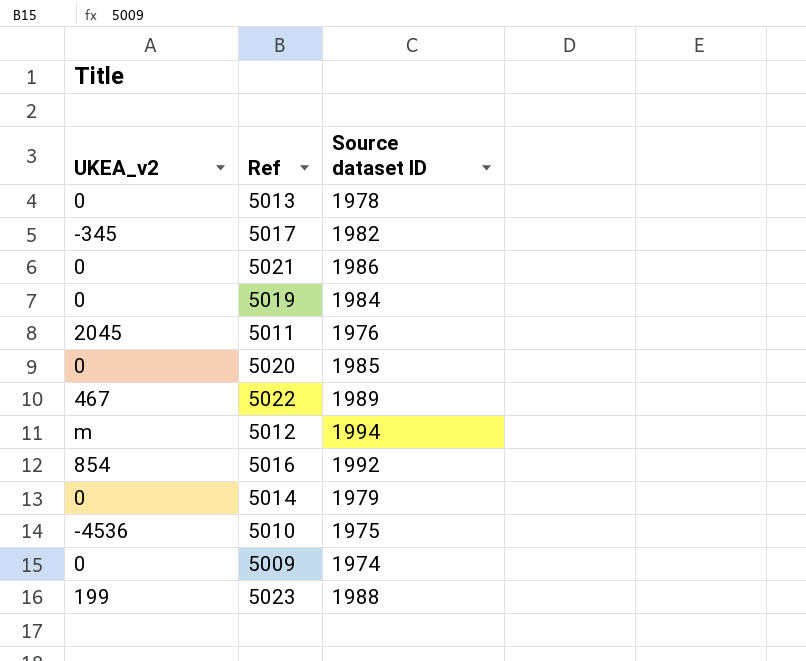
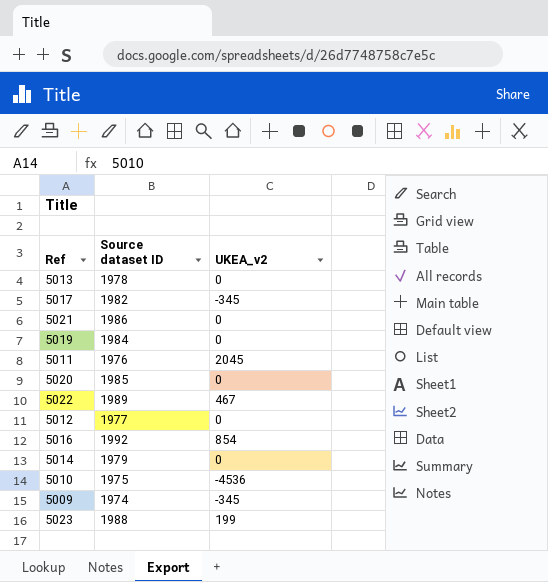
column UKEA_v2 | position: 1 -> 3
5012 | Source dataset ID: 1994 -> 1977
5012 | UKEA_v2: m -> 0
5009 | UKEA_v2: 0 -> -345

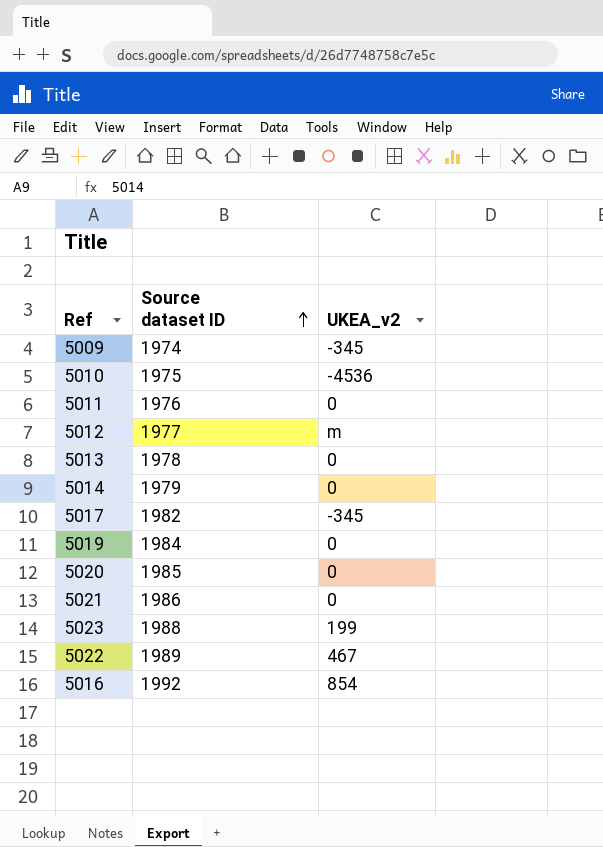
row order: none -> Source dataset ID ascending
5011 | UKEA_v2: 2045 -> 0
5012 | UKEA_v2: 0 -> m

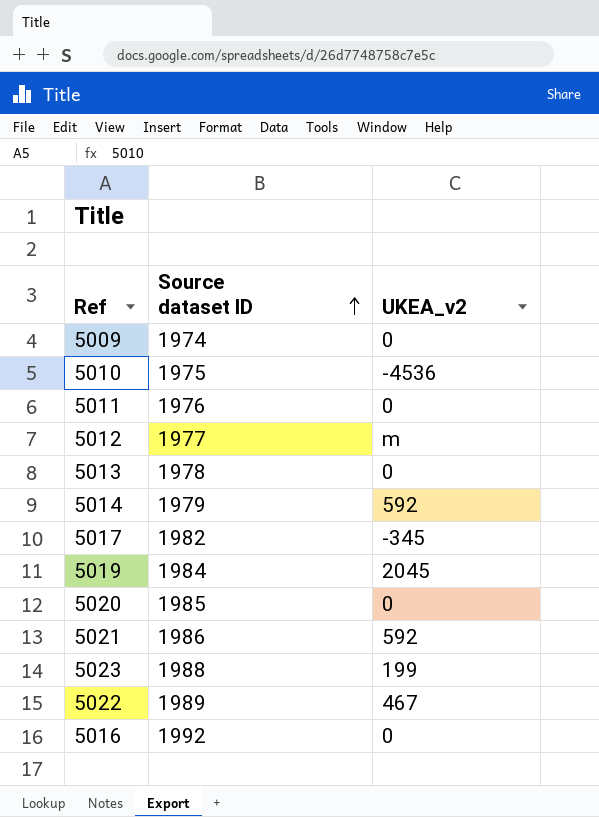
5009 | UKEA_v2: -345 -> 0
5014 | UKEA_v2: 0 -> 592
5019 | UKEA_v2: 0 -> 2045
5021 | UKEA_v2: 0 -> 592
5016 | UKEA_v2: 854 -> 0

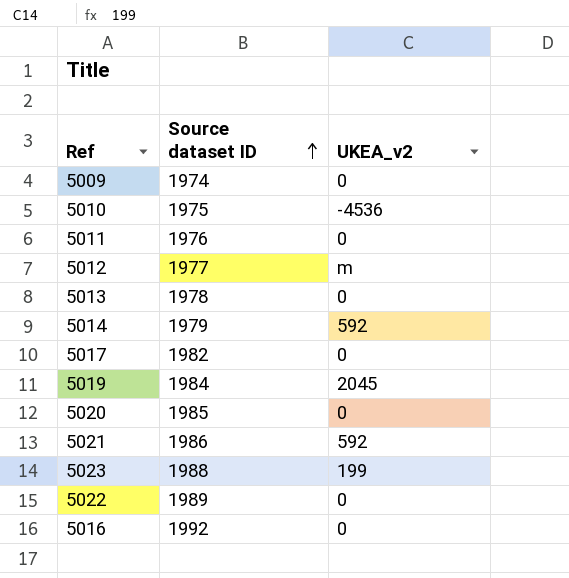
5017 | UKEA_v2: -345 -> 0
5022 | UKEA_v2: 467 -> 0

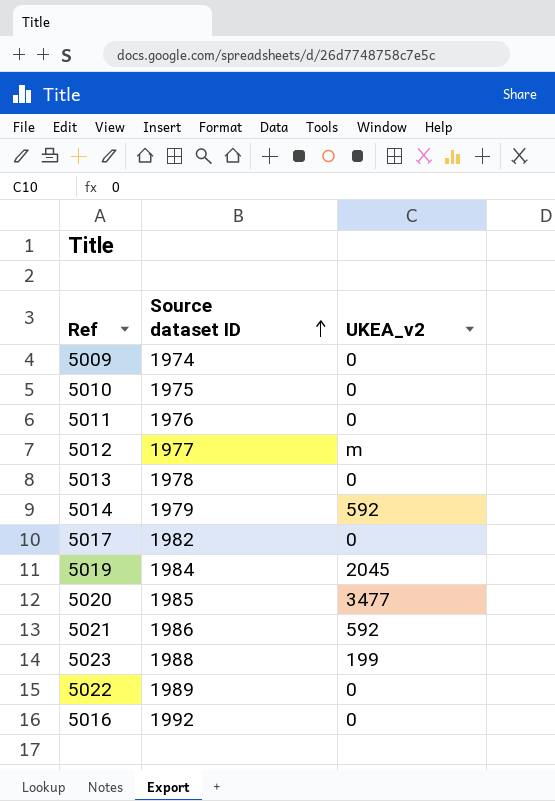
5010 | UKEA_v2: -4536 -> 0
5020 | UKEA_v2: 0 -> 3477

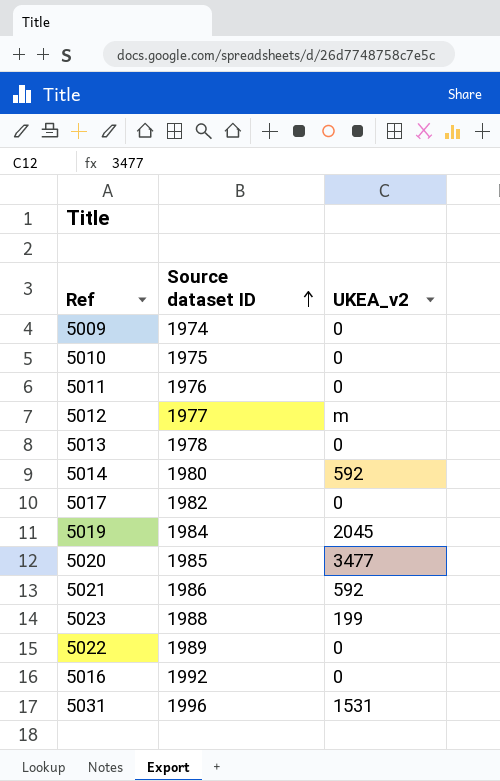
5014 | Source dataset ID: 1979 -> 1980
row 5031: none -> 1996 | 1531

